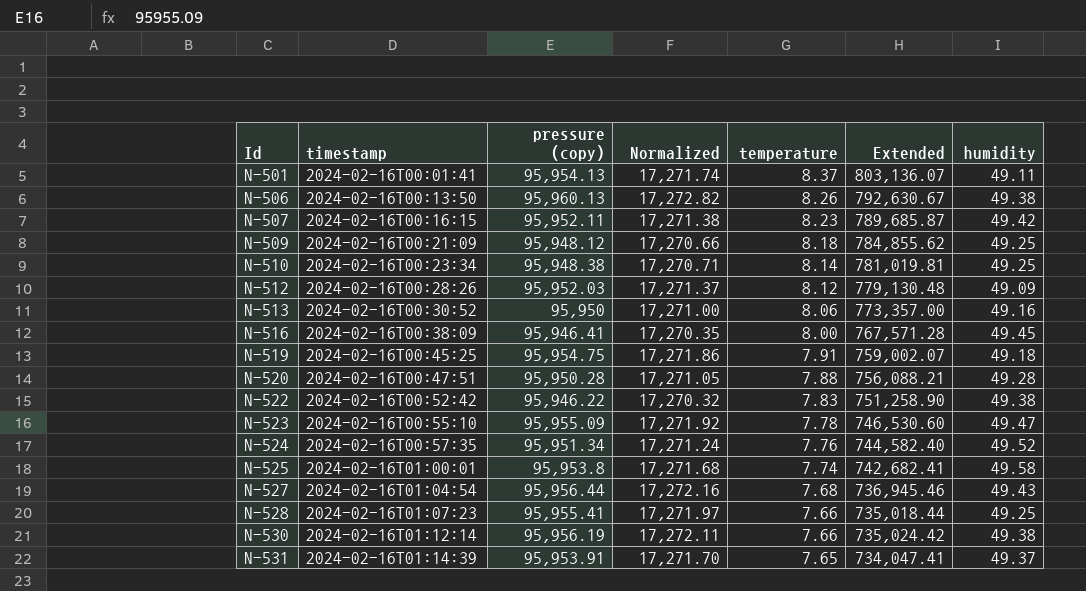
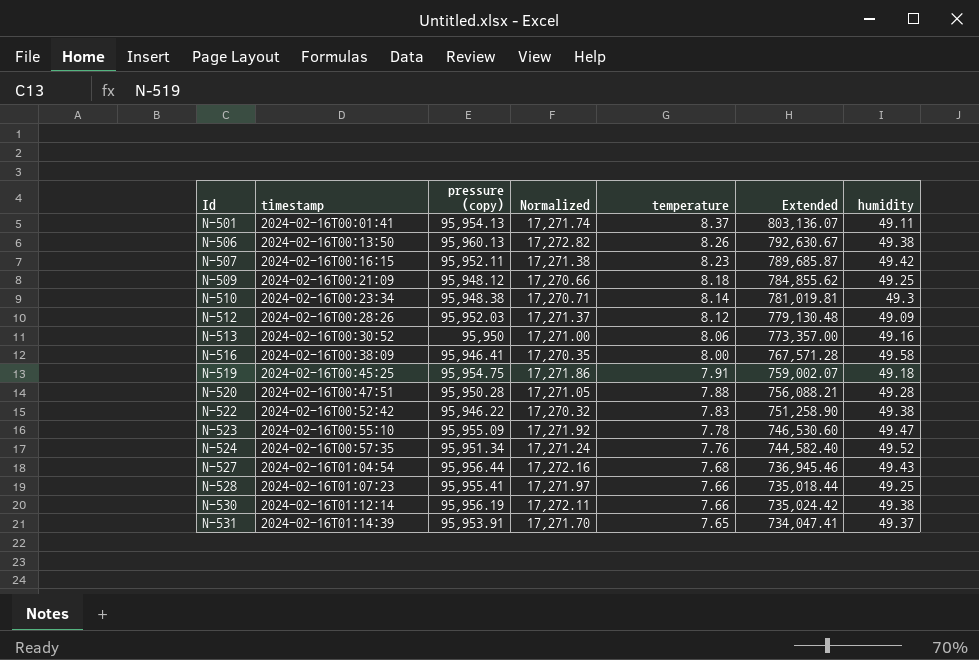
row N-525: 2024-02-16T01:00:01 | 95,953.8 | 17,271.68 | 7.74 | 742,682.41 | 49.58 -> none
N-510 | humidity: 49.25 -> 49.3
N-516 | humidity: 49.45 -> 49.58

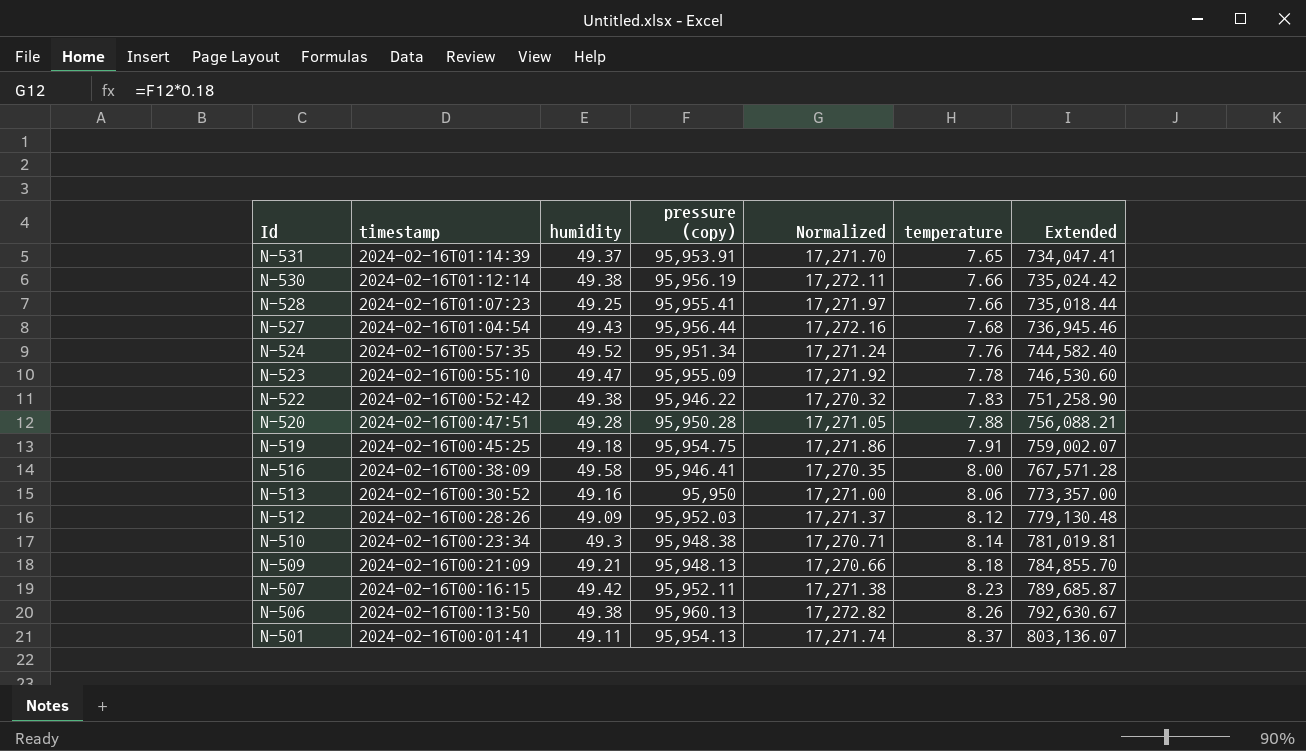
row order: Id ascending -> Id descending
column humidity | position: 7 -> 3
N-509 | humidity: 49.25 -> 49.21
N-509 | pressure (copy): 95,948.12 -> 95,948.13
N-509 | Extended: 784,855.62 -> 784,855.70

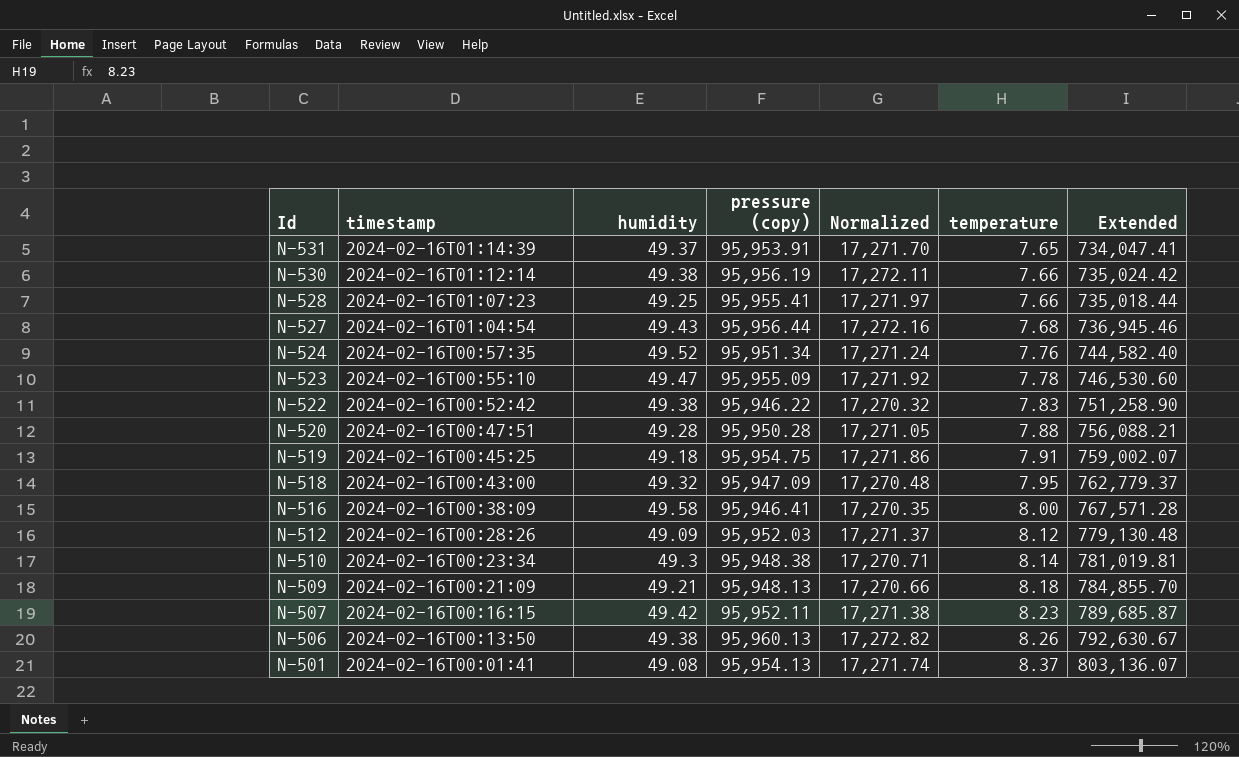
row N-513: 2024-02-16T00:30:52 | 49.16 | 95,950 | 17,271.00 | 8.06 | 773,357.00 -> none
row N-518: none -> 2024-02-16T00:43:00 | 49.32 | 95,947.09 | 17,270.48 | 7.95 | 762,779.37
N-501 | humidity: 49.11 -> 49.08

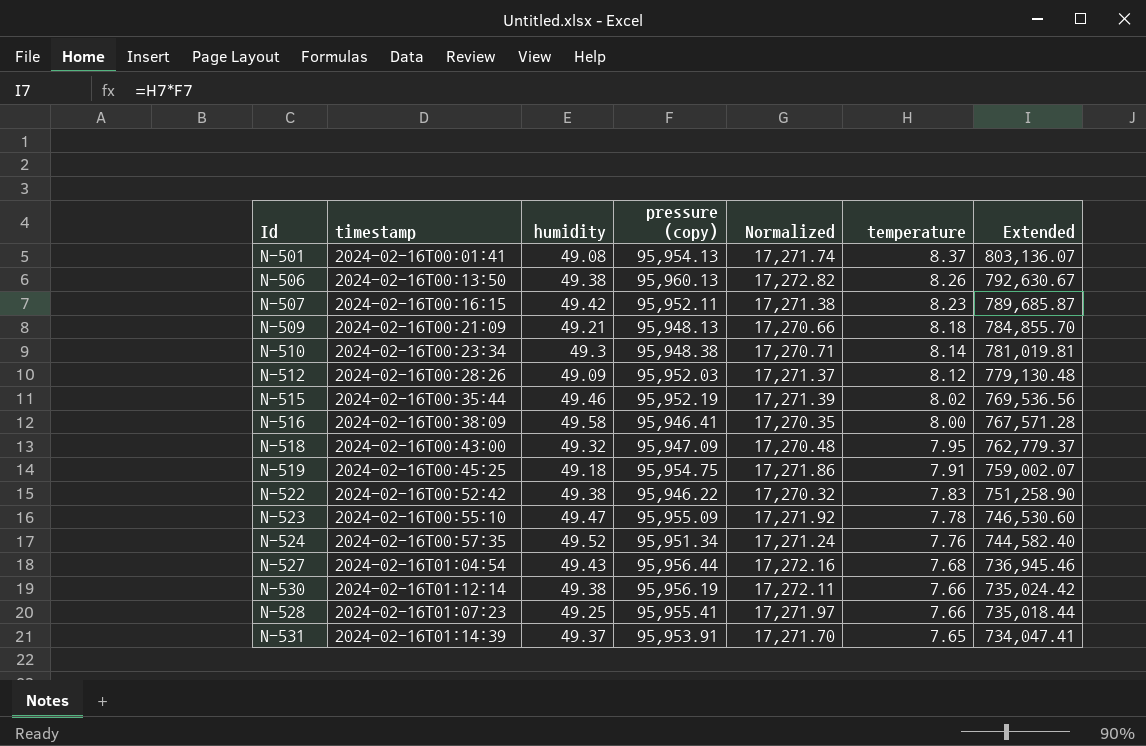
row order: Id descending -> temperature descending
row N-520: 2024-02-16T00:47:51 | 49.28 | 95,950.28 | 17,271.05 | 7.88 | 756,088.21 -> none
row N-515: none -> 2024-02-16T00:35:44 | 49.46 | 95,952.19 | 17,271.39 | 8.02 | 769,536.56

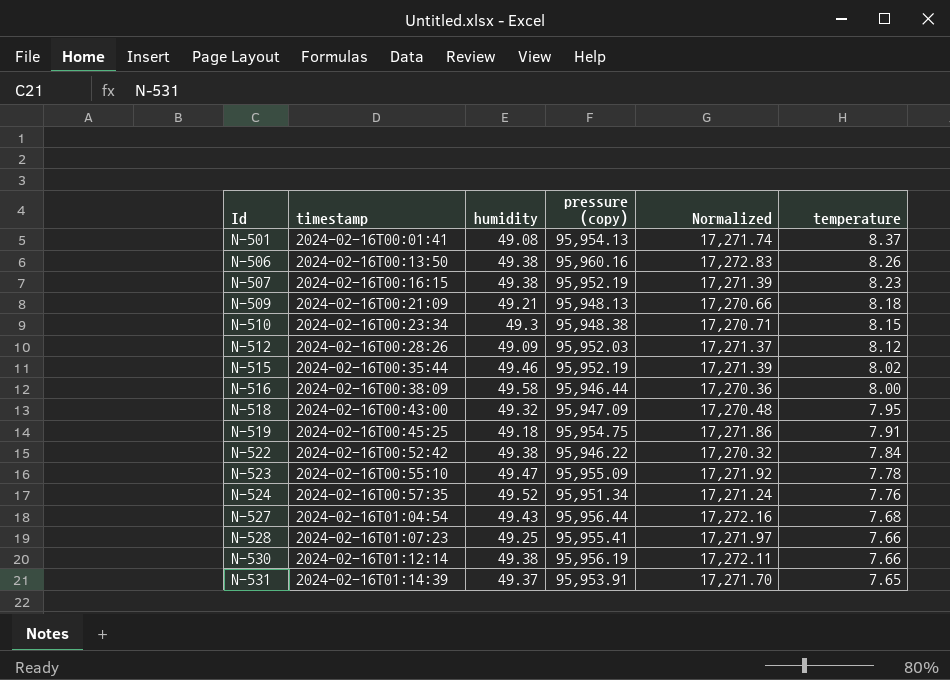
row order: temperature descending -> Id ascending
column Extended | formula: [pressure (copy)] * [temperature] -> none
N-506 | pressure (copy): 95,960.13 -> 95,960.16
N-506 | Normalized: 17,272.82 -> 17,272.83
N-507 | humidity: 49.42 -> 49.38
N-507 | pressure (copy): 95,952.11 -> 95,952.19
N-507 | Normalized: 17,271.38 -> 17,271.39
N-510 | temperature: 8.14 -> 8.15
N-516 | pressure (copy): 95,946.41 -> 95,946.44
N-516 | Normalized: 17,270.35 -> 17,270.36
N-522 | temperature: 7.83 -> 7.84

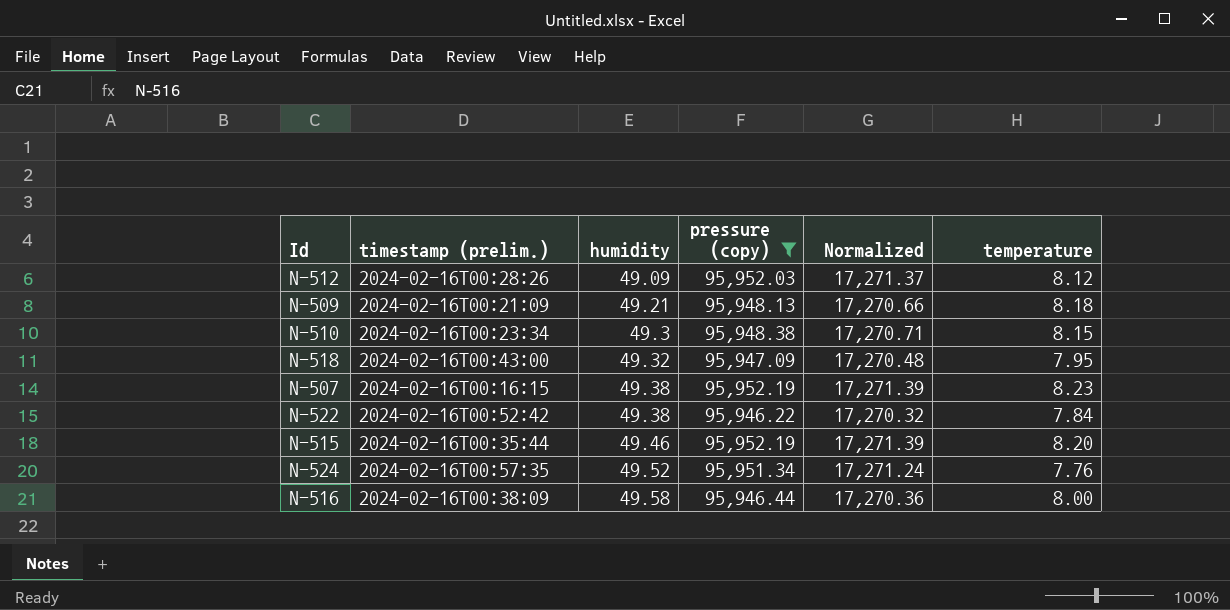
filter: none -> pressure (copy) <= 95,952.19
row order: Id ascending -> humidity ascending
column name: timestamp -> timestamp (prelim.)
N-515 | temperature: 8.02 -> 8.20

